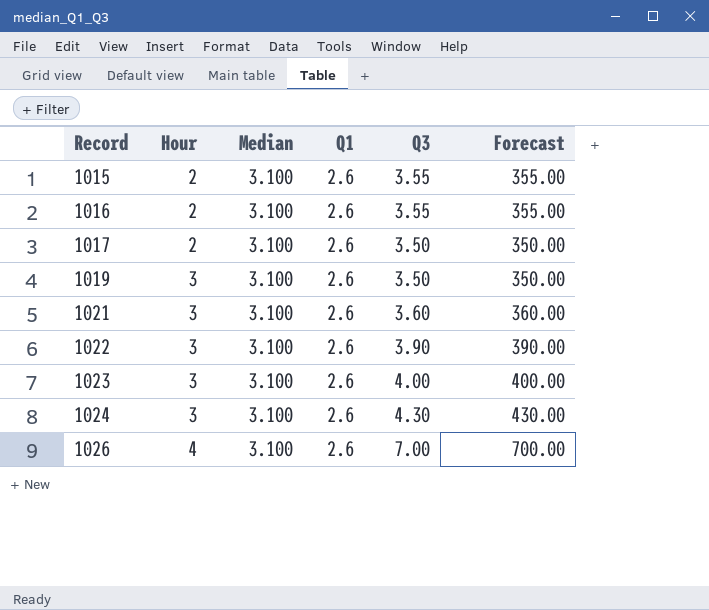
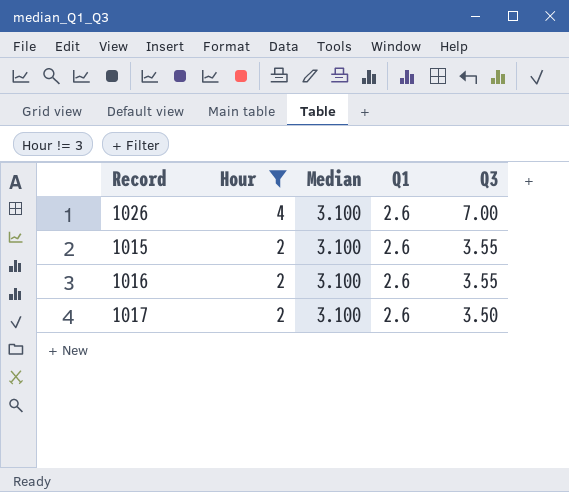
filter: none -> Hour != 3
row order: Record ascending -> Hour descending
column Forecast | formula: [Q3] * 100 -> none

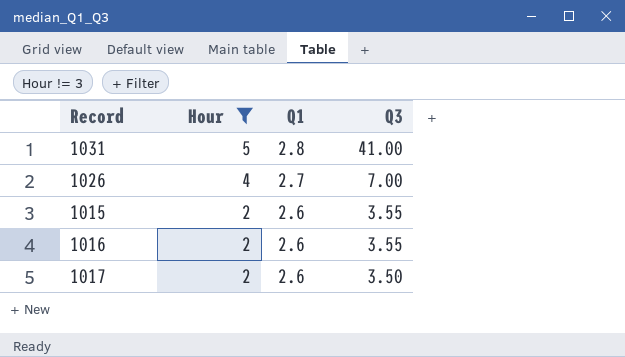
column Median | position: 3 -> none
row 1031: none -> 5 | 2.8 | 41.00
1026 | Q1: 2.6 -> 2.7

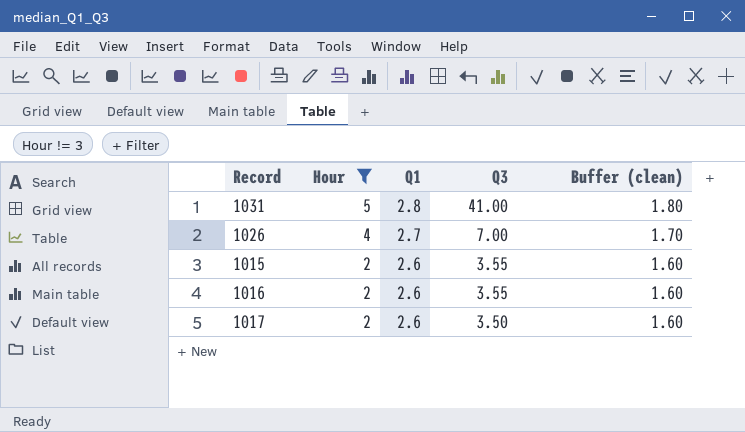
column Buffer (clean) | formula: none -> [Q1] - 1

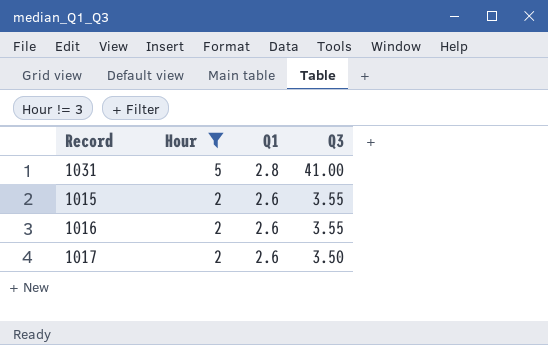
column Buffer (clean) | formula: [Q1] - 1 -> none
row 1026: 4 | 2.7 | 7.00 | 1.70 -> none

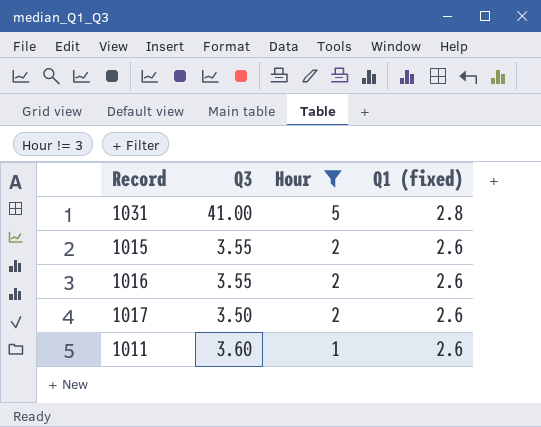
column Q3 | position: 4 -> 2
column name: Q1 -> Q1 (fixed)
row 1011: none -> 3.60 | 1 | 2.6

